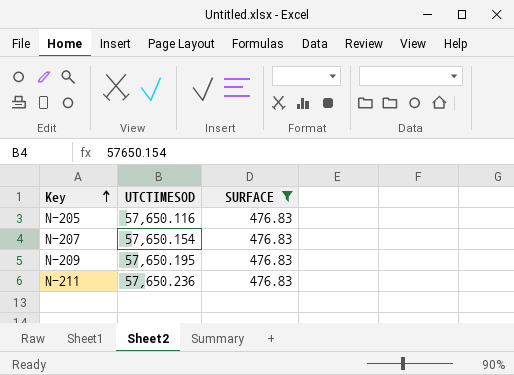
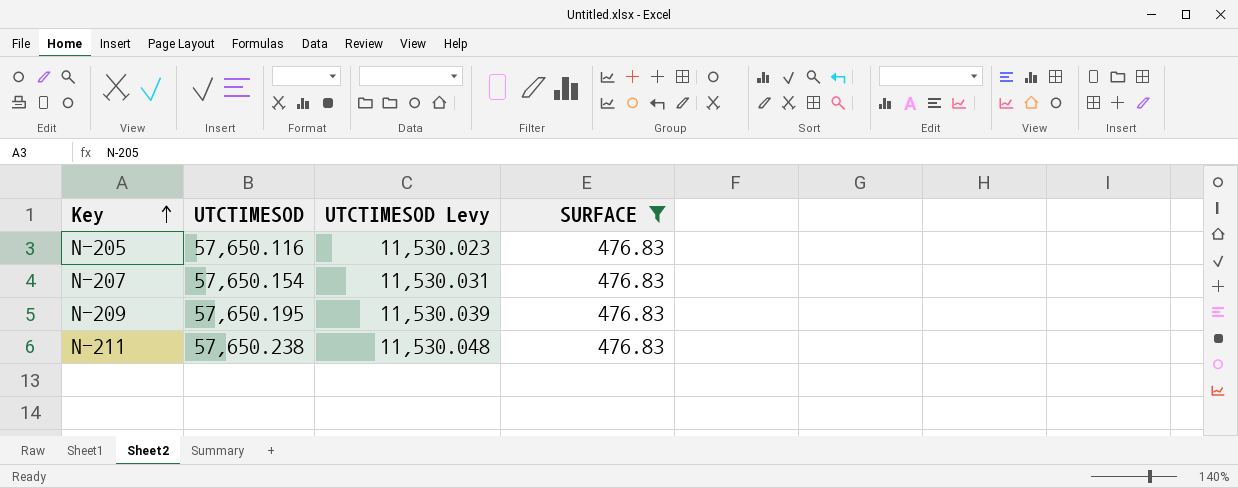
column UTCTIMESOD Levy | formula: none -> [UTCTIMESOD] * 0.2
N-211 | UTCTIMESOD: 57,650.236 -> 57,650.238

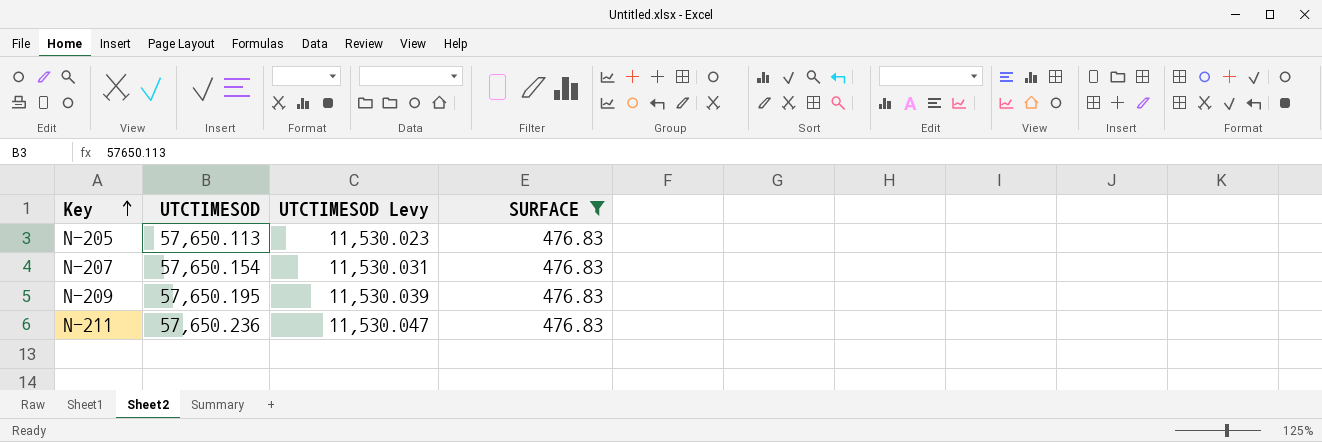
N-205 | UTCTIMESOD: 57,650.116 -> 57,650.113
N-211 | UTCTIMESOD: 57,650.238 -> 57,650.236
N-211 | UTCTIMESOD Levy: 11,530.048 -> 11,530.047

